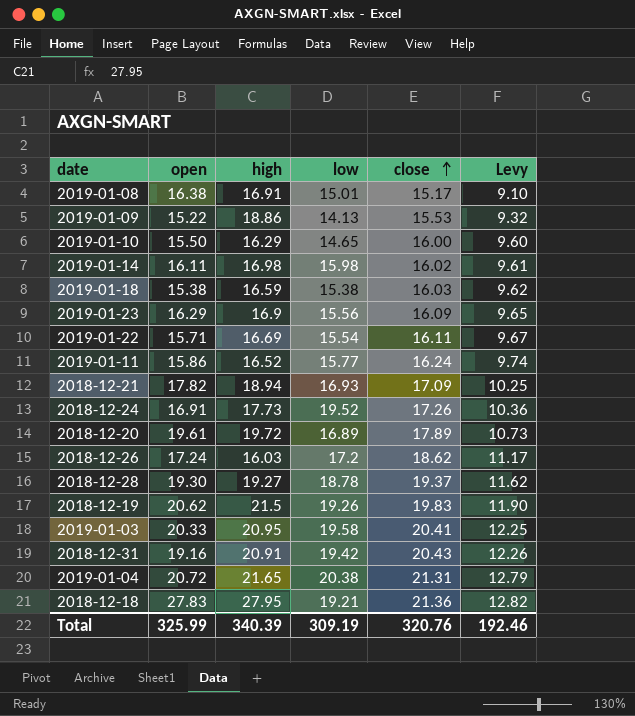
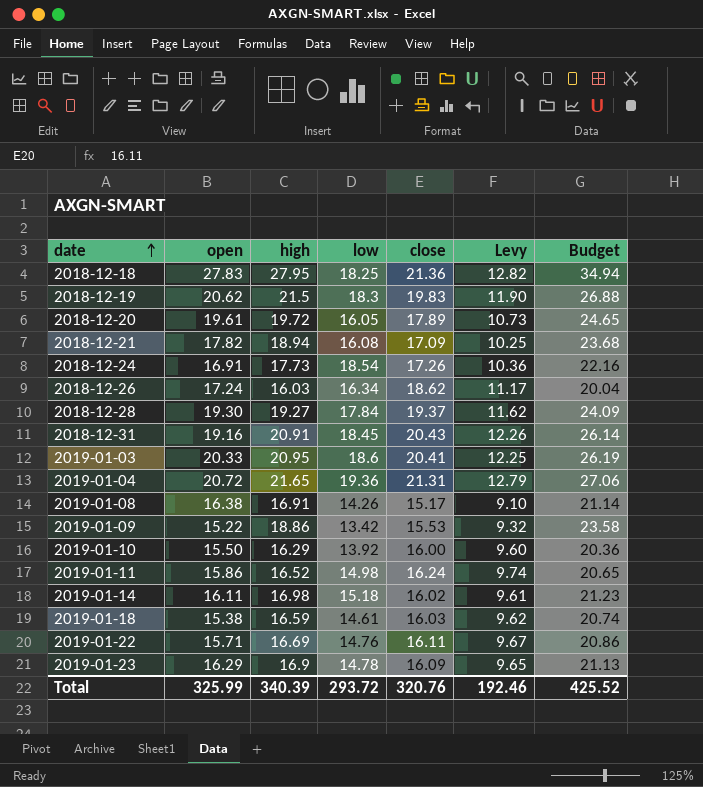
row order: close ascending -> date ascending
column Budget | formula: none -> [high] * 1.25
2018-12-18 | low: 19.21 -> 18.25
2018-12-19 | low: 19.26 -> 18.3
2018-12-20 | low: 16.89 -> 16.05
2018-12-21 | low: 16.93 -> 16.08
2018-12-24 | low: 19.52 -> 18.54
2018-12-26 | low: 17.2 -> 16.34
2018-12-28 | low: 18.78 -> 17.84
2018-12-31 | low: 19.42 -> 18.45
2019-01-03 | low: 19.58 -> 18.6
2019-01-04 | low: 20.38 -> 19.36
2019-01-08 | low: 15.01 -> 14.26
2019-01-09 | low: 14.13 -> 13.42
2019-01-10 | low: 14.65 -> 13.92
2019-01-11 | low: 15.77 -> 14.98
2019-01-14 | low: 15.98 -> 15.18
2019-01-18 | low: 15.38 -> 14.61
2019-01-22 | low: 15.54 -> 14.76
2019-01-23 | low: 15.56 -> 14.78
Total | low: 309.19 -> 293.72

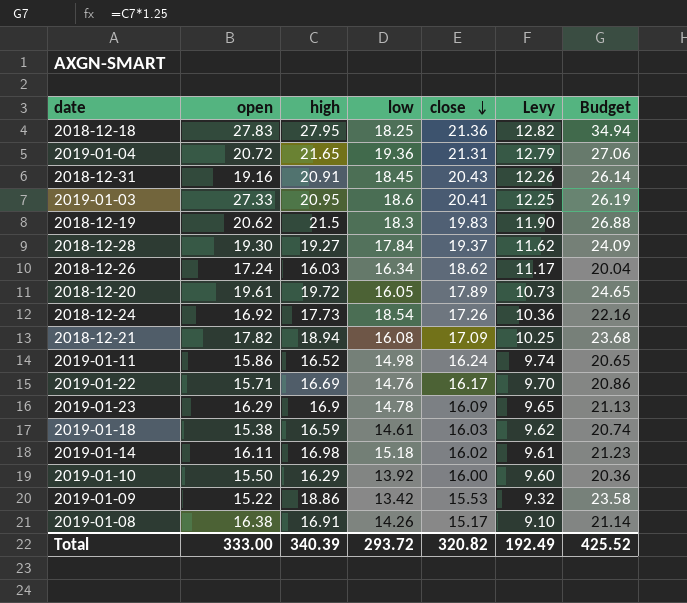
row order: date ascending -> close descending
2019-01-03 | open: 20.33 -> 27.33
2018-12-24 | open: 16.91 -> 16.92
2019-01-22 | close: 16.11 -> 16.17
2019-01-22 | Levy: 9.67 -> 9.70
Total | open: 325.99 -> 333.00
Total | close: 320.76 -> 320.82
Total | Levy: 192.46 -> 192.49

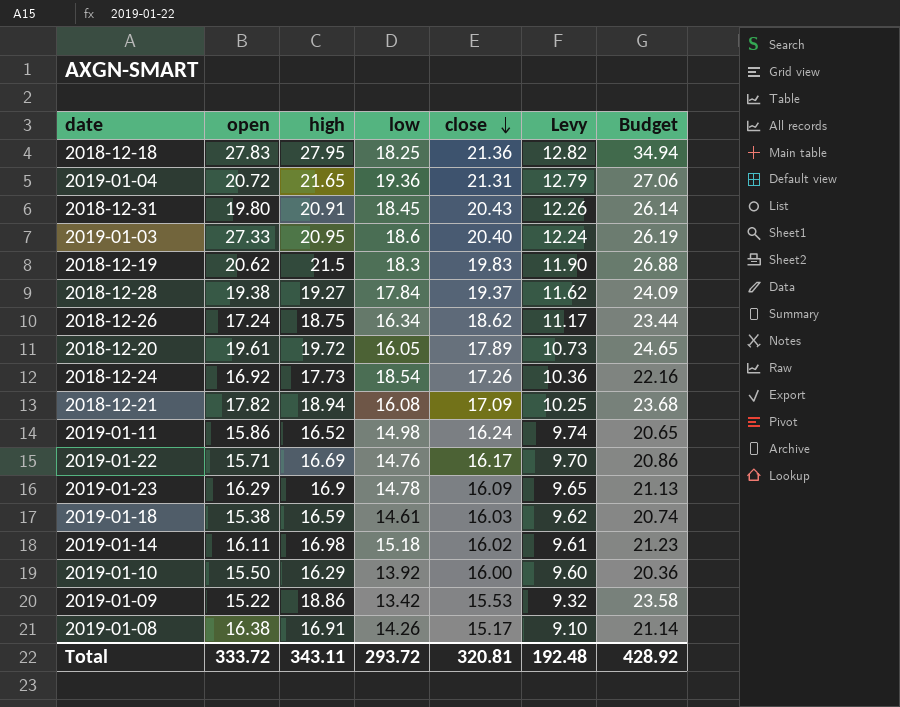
2018-12-31 | open: 19.16 -> 19.80
2019-01-03 | close: 20.41 -> 20.40
2019-01-03 | Levy: 12.25 -> 12.24
2018-12-28 | open: 19.30 -> 19.38
2018-12-26 | high: 16.03 -> 18.75
2018-12-26 | Budget: 20.04 -> 23.44
Total | open: 333.00 -> 333.72
Total | high: 340.39 -> 343.11
Total | close: 320.82 -> 320.81
Total | Levy: 192.49 -> 192.48
Total | Budget: 425.52 -> 428.92

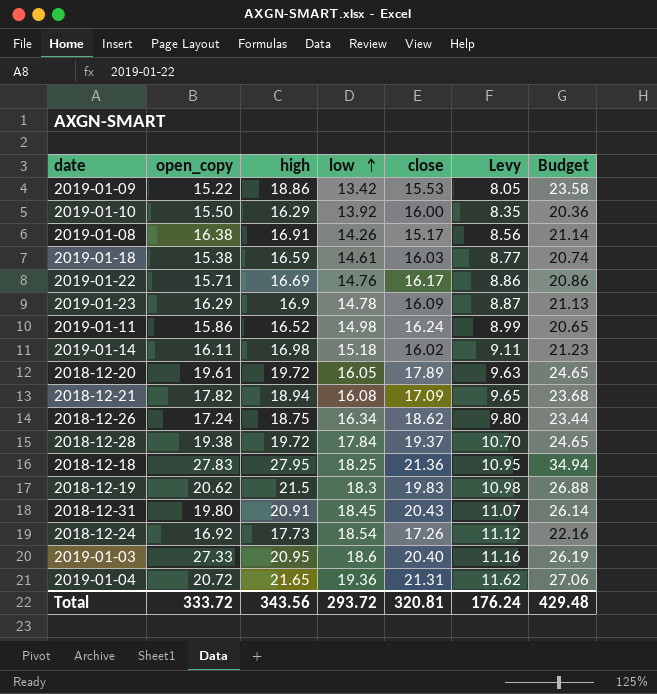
row order: close descending -> low ascending
column name: open -> open_copy
column Levy | formula: [close] * 0.6 -> [low] * 0.6
2018-12-28 | high: 19.27 -> 19.72
2018-12-28 | Budget: 24.09 -> 24.65
Total | high: 343.11 -> 343.56
Total | Levy: 192.48 -> 176.24
Total | Budget: 428.92 -> 429.48

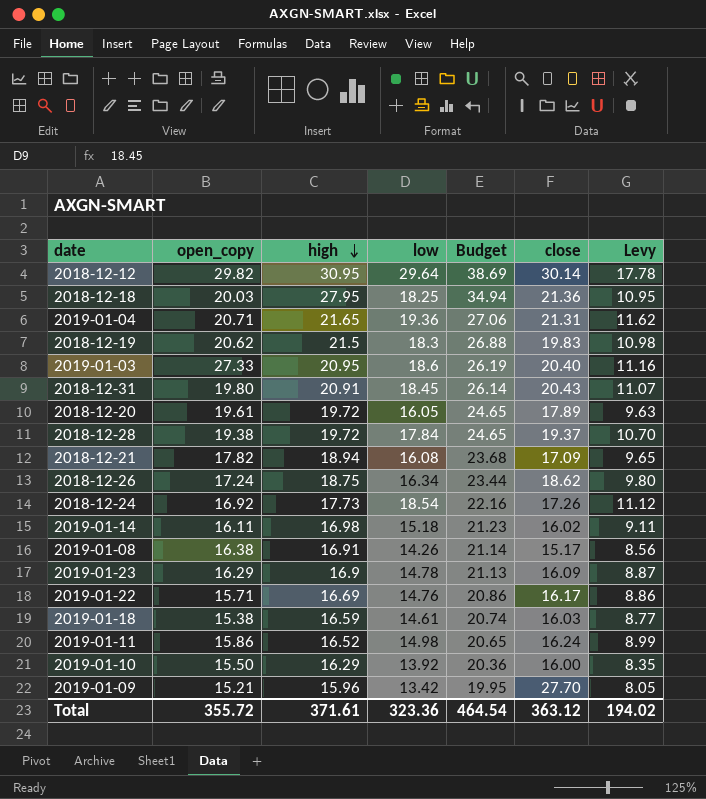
row order: low ascending -> high descending
column Budget | position: 7 -> 5
row 2018-12-12: none -> 29.82 | 30.95 | 29.64 | 38.69 | 30.14 | 17.78
2018-12-18 | open_copy: 27.83 -> 20.03
2019-01-04 | open_copy: 20.72 -> 20.71
2019-01-09 | open_copy: 15.22 -> 15.21
2019-01-09 | high: 18.86 -> 15.96
2019-01-09 | Budget: 23.58 -> 19.95
2019-01-09 | close: 15.53 -> 27.70
Total | open_copy: 333.72 -> 355.72
Total | high: 343.56 -> 371.61
Total | low: 293.72 -> 323.36
Total | Budget: 429.48 -> 464.54
Total | close: 320.81 -> 363.12
Total | Levy: 176.24 -> 194.02

